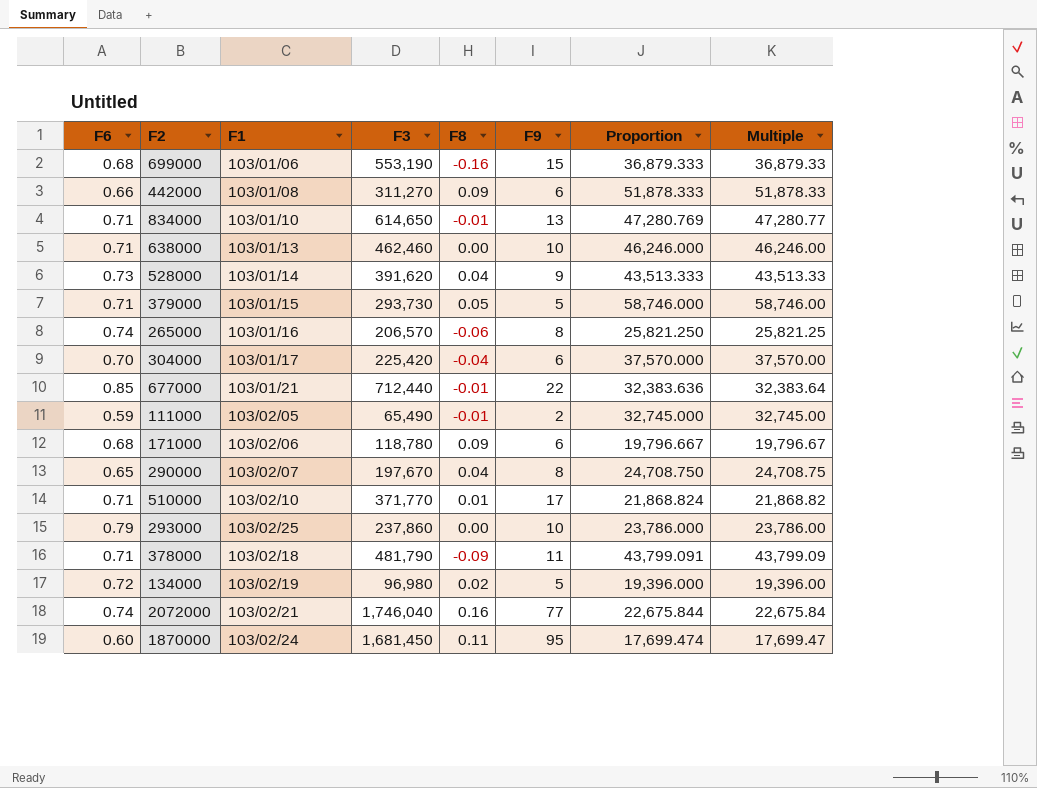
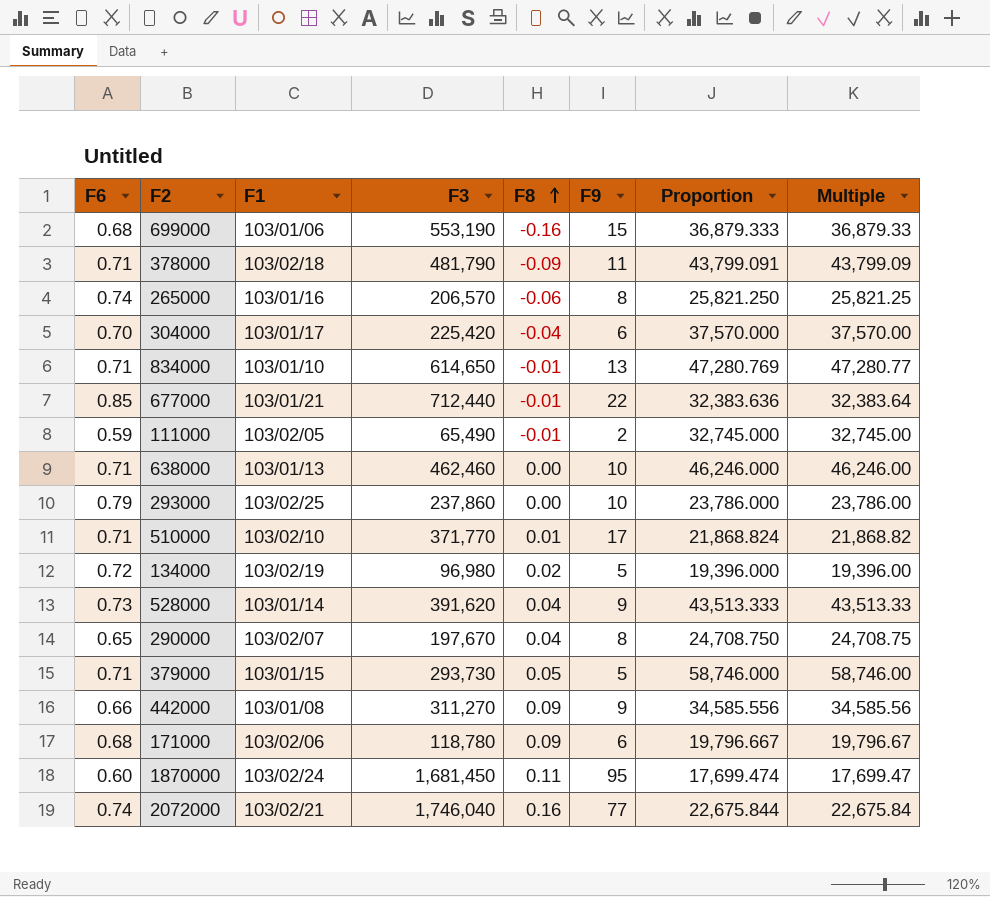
row order: none -> F8 ascending
442000 | F9: 6 -> 9
442000 | Proportion: 51,878.333 -> 34,585.556
442000 | Multiple: 51,878.33 -> 34,585.56

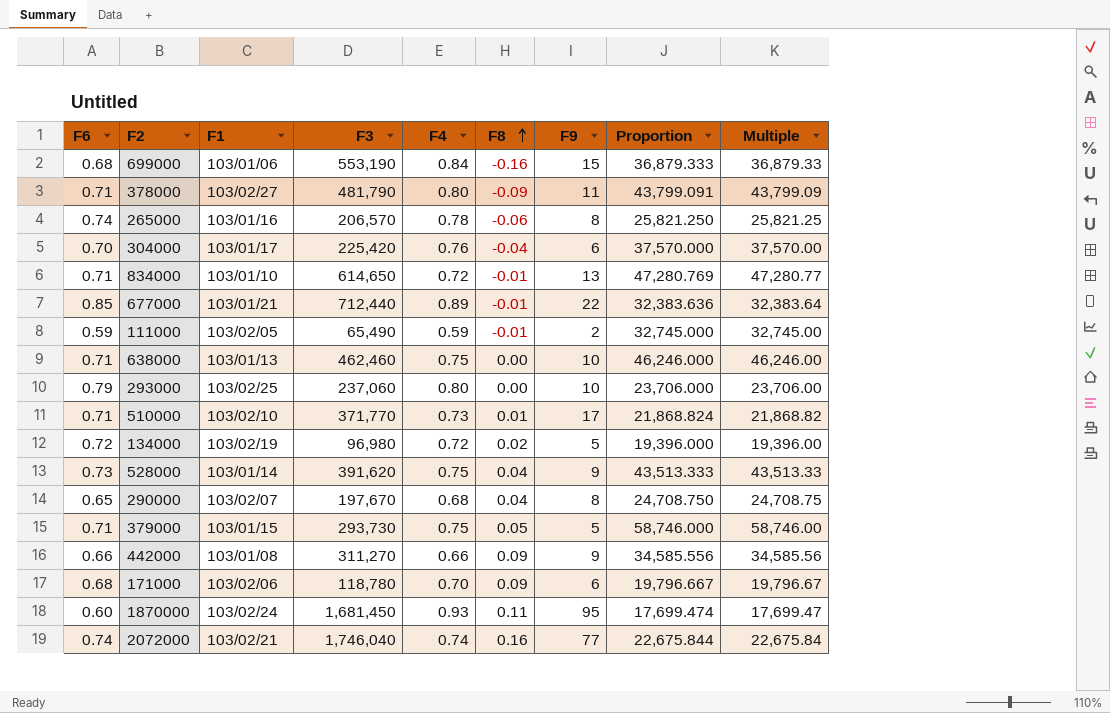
column F4 | position: none -> 5
378000 | F1: 103/02/18 -> 103/02/27
293000 | F3: 237,860 -> 237,060
293000 | Proportion: 23,786.000 -> 23,706.000
293000 | Multiple: 23,786.00 -> 23,706.00

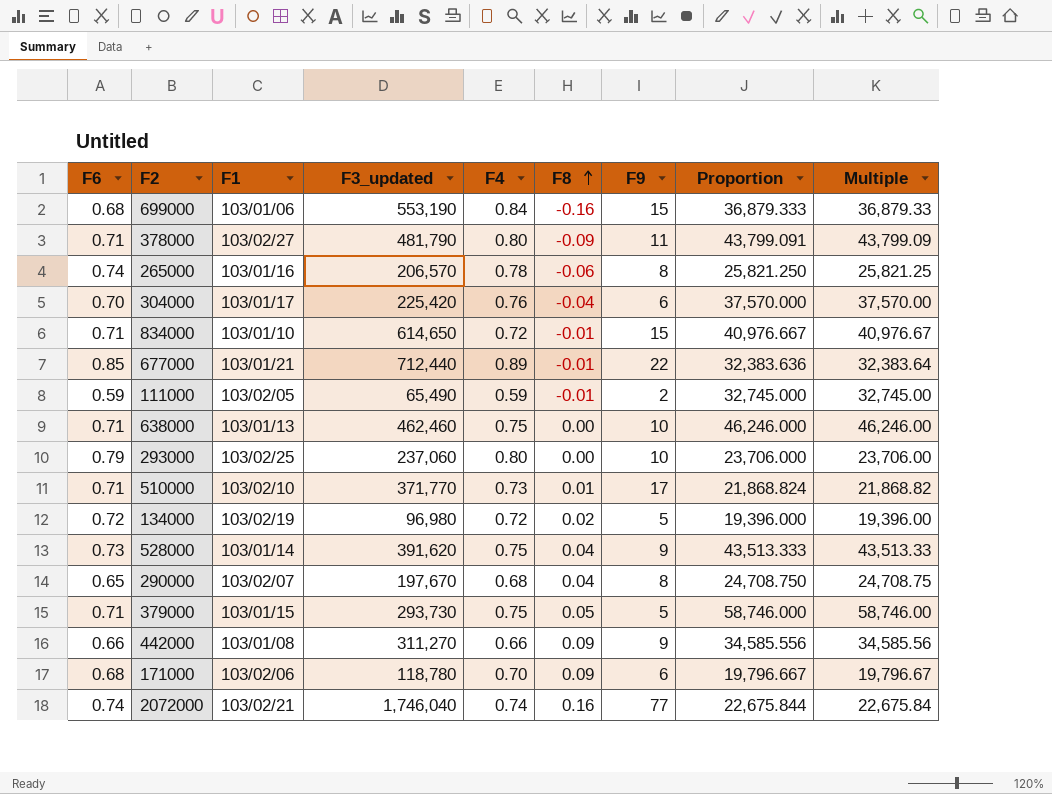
column name: F3 -> F3_updated
row 1870000: 0.60 | 103/02/24 | 1,681,450 | 0.93 | 0.11 | 95 | 17,699.474 | 17,699.47 -> none
834000 | F9: 13 -> 15
834000 | Proportion: 47,280.769 -> 40,976.667
834000 | Multiple: 47,280.77 -> 40,976.67

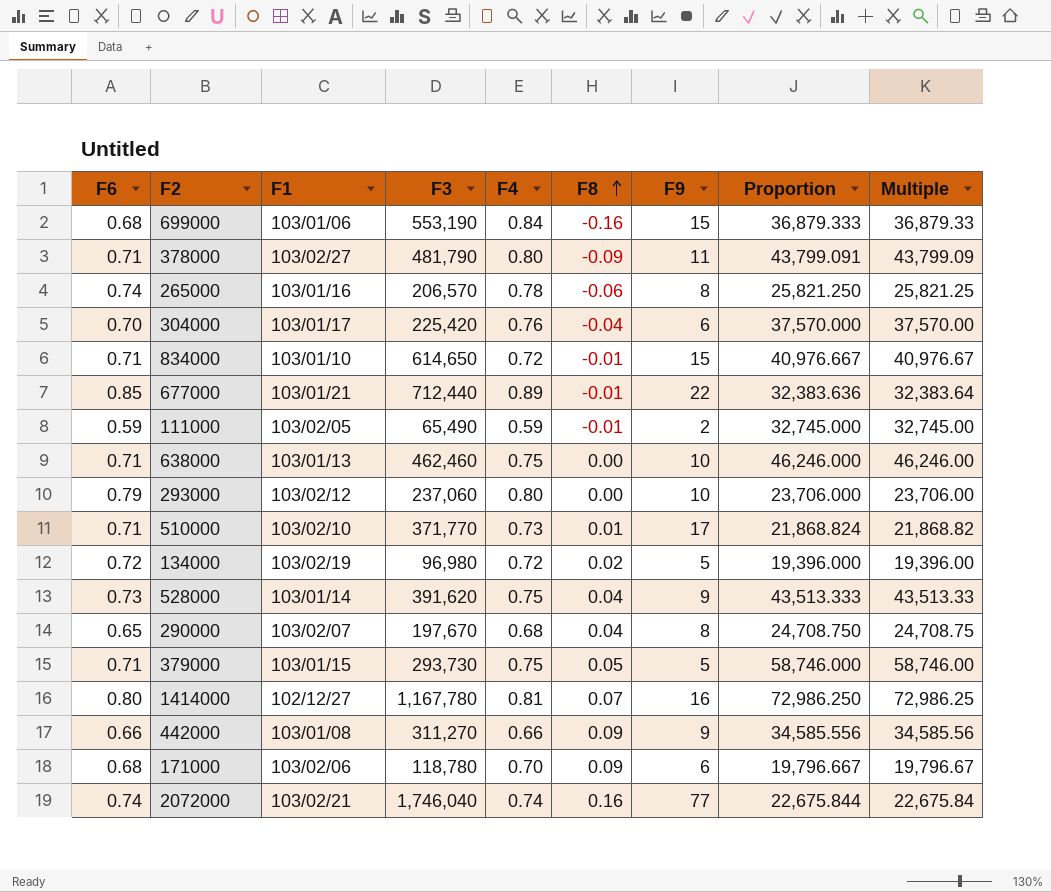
column name: F3_updated -> F3
293000 | F1: 103/02/25 -> 103/02/12
row 1414000: none -> 0.80 | 102/12/27 | 1,167,780 | 0.81 | 0.07 | 16 | 72,986.250 | 72,986.25

